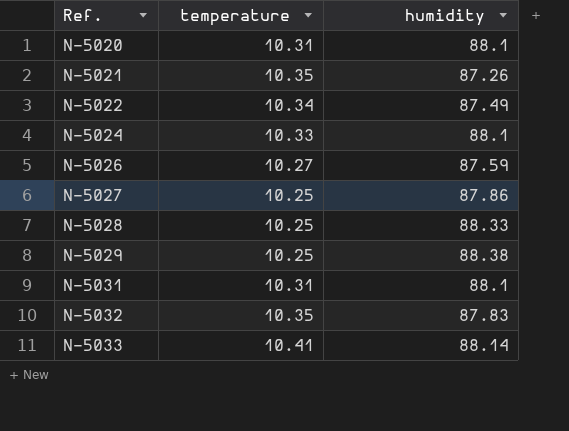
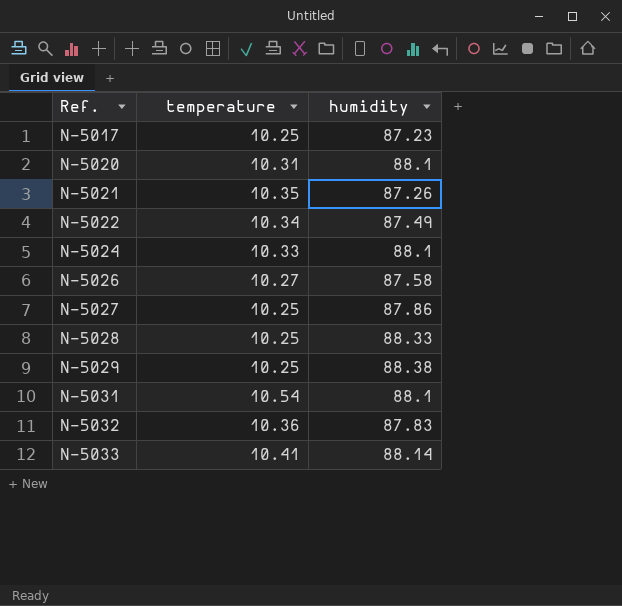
row N-5017: none -> 10.25 | 87.23
N-5026 | humidity: 87.59 -> 87.58
N-5031 | temperature: 10.31 -> 10.54
N-5032 | temperature: 10.35 -> 10.36

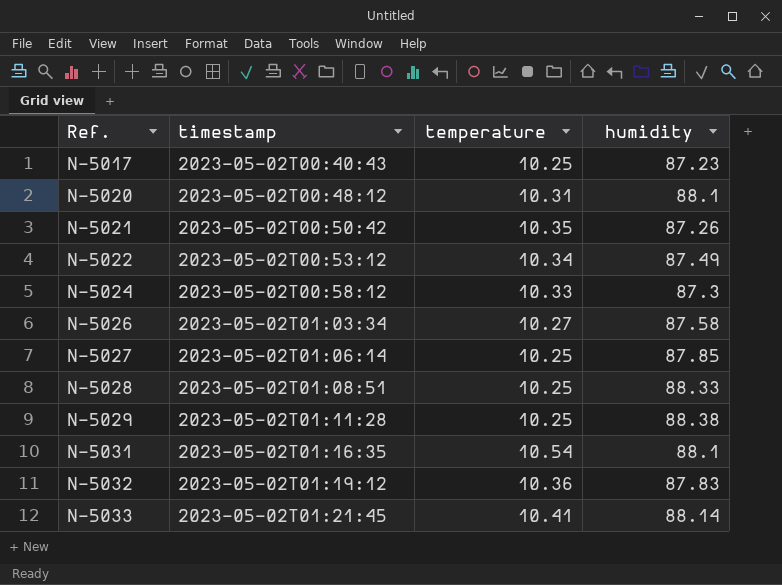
column timestamp | position: none -> 2
N-5024 | humidity: 88.1 -> 87.3
N-5027 | humidity: 87.86 -> 87.85

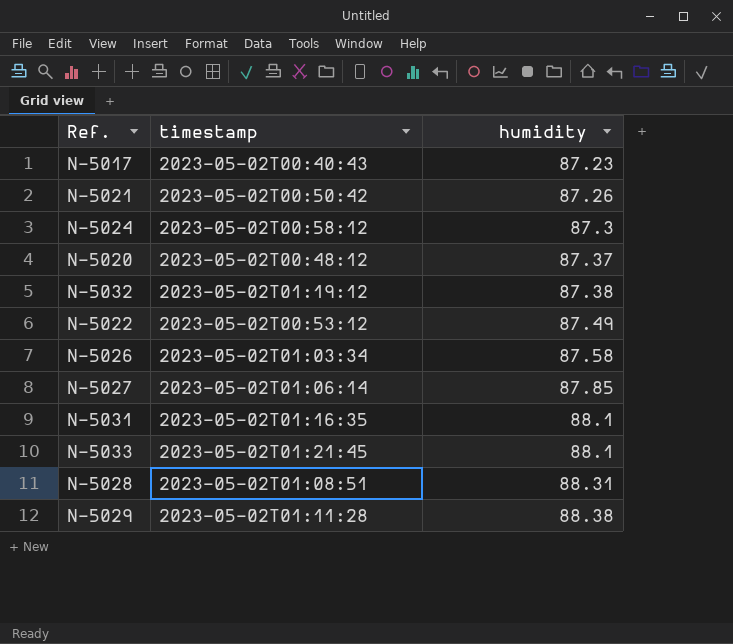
row order: Ref. ascending -> humidity ascending
column temperature | position: 3 -> none
N-5020 | humidity: 88.1 -> 87.37
N-5032 | humidity: 87.83 -> 87.38
N-5033 | humidity: 88.14 -> 88.1
N-5028 | humidity: 88.33 -> 88.31

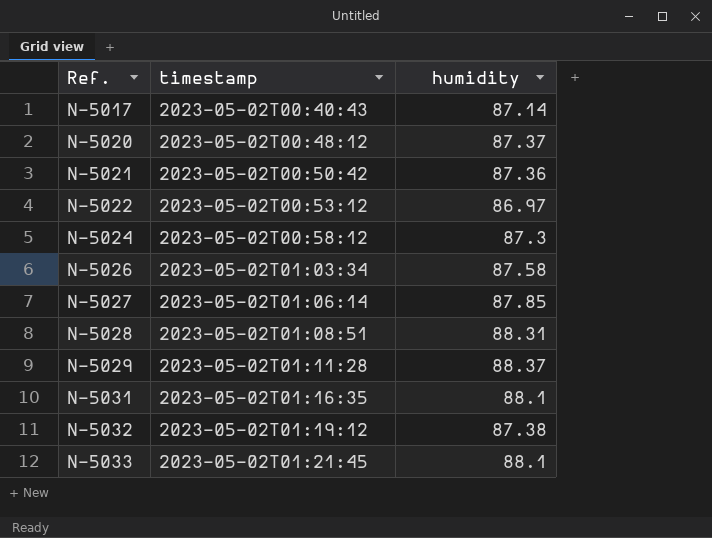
row order: humidity ascending -> Ref. ascending
N-5017 | humidity: 87.23 -> 87.14
N-5021 | humidity: 87.26 -> 87.36
N-5022 | humidity: 87.49 -> 86.97
N-5029 | humidity: 88.38 -> 88.37

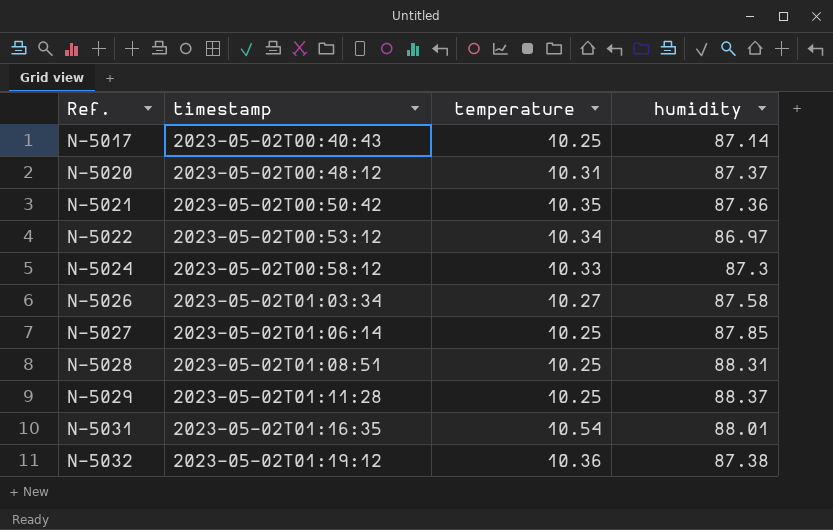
column temperature | position: none -> 3
row N-5033: 2023-05-02T01:21:45 | 88.1 -> none
N-5031 | humidity: 88.1 -> 88.01

